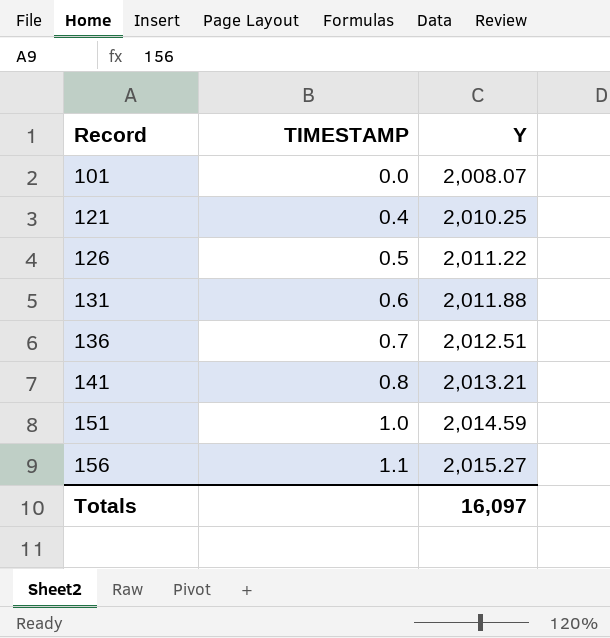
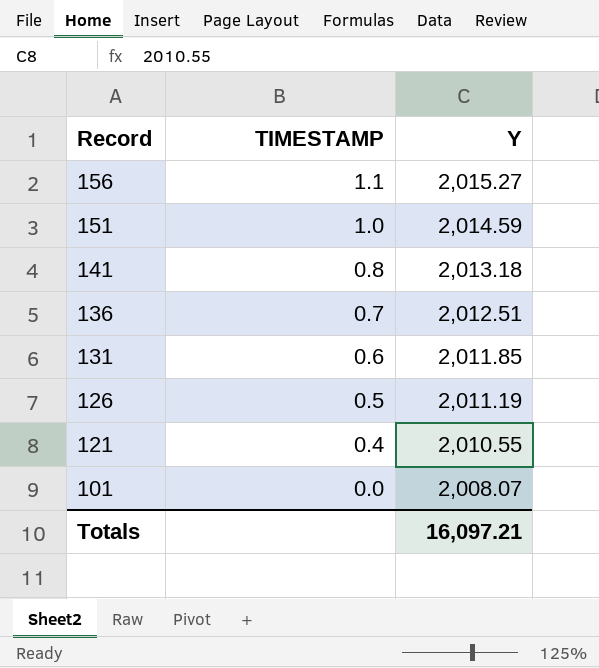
row order: Record ascending -> Record descending
141 | Y: 2,013.21 -> 2,013.18
131 | Y: 2,011.88 -> 2,011.85
126 | Y: 2,011.22 -> 2,011.19
121 | Y: 2,010.25 -> 2,010.55
Totals | Y: 16,097 -> 16,097.21

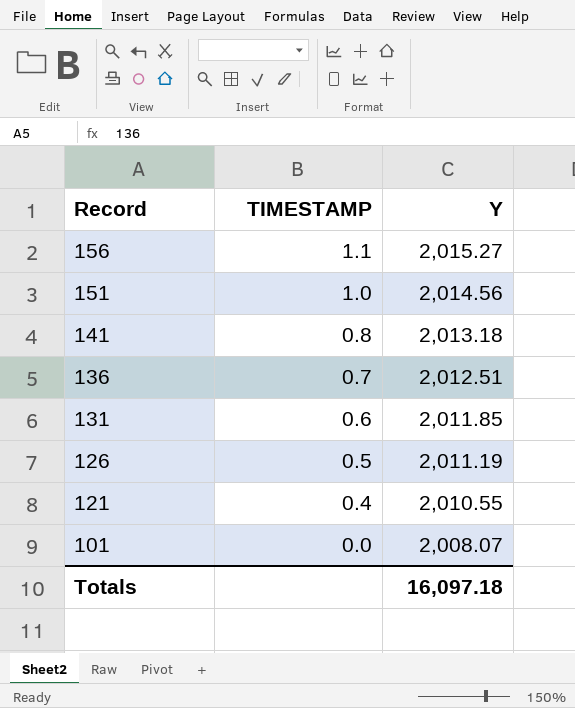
151 | Y: 2,014.59 -> 2,014.56
Totals | Y: 16,097.21 -> 16,097.18

